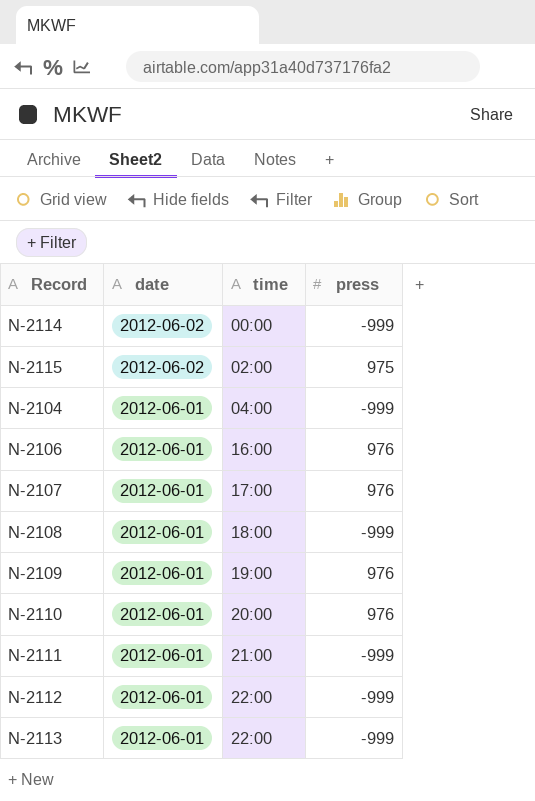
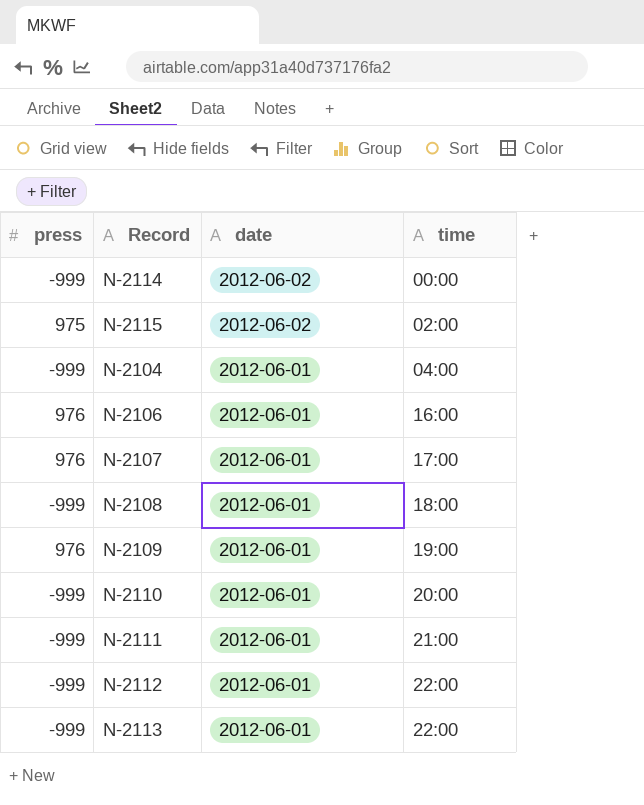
column press | position: 4 -> 1
N-2110 | press: 976 -> -999

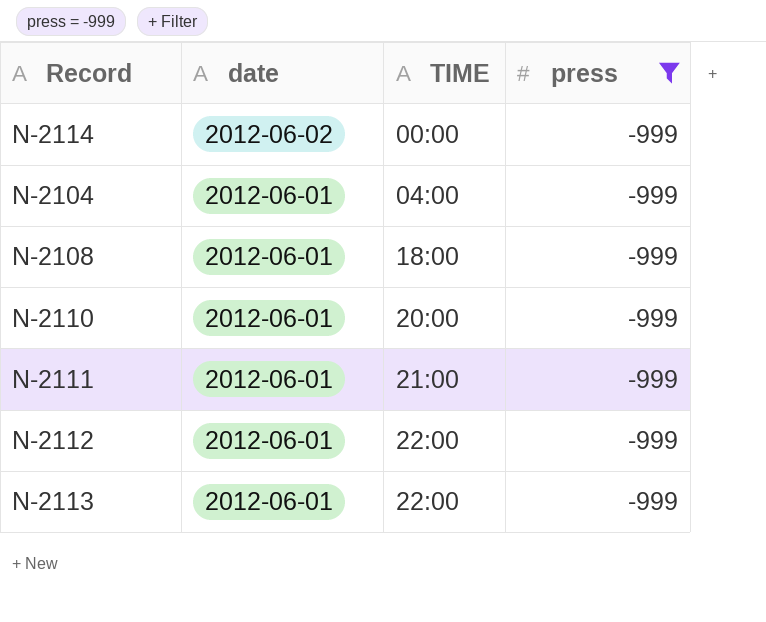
filter: none -> press = -999
column name: time -> TIME
column press | position: 1 -> 4

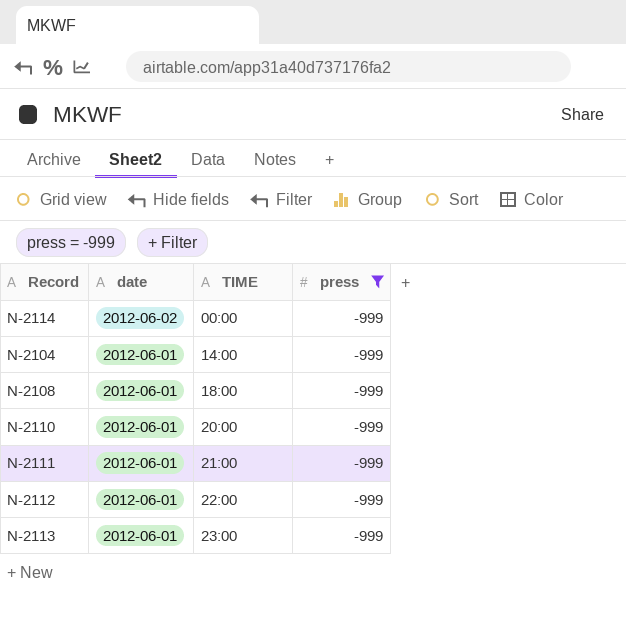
N-2104 | TIME: 04:00 -> 14:00
N-2113 | TIME: 22:00 -> 23:00

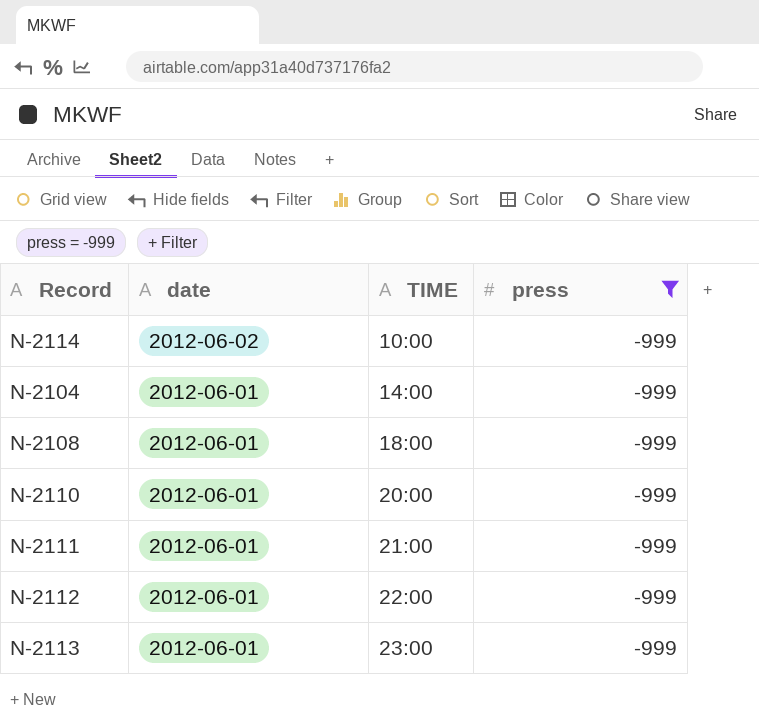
N-2114 | TIME: 00:00 -> 10:00

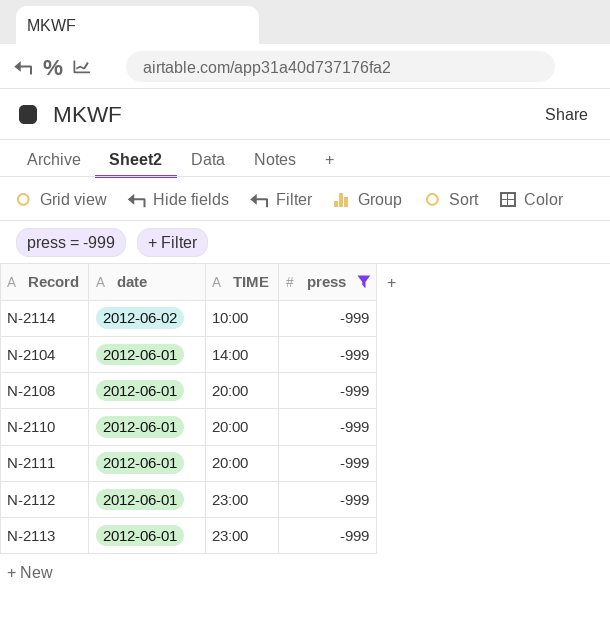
N-2108 | TIME: 18:00 -> 20:00
N-2111 | TIME: 21:00 -> 20:00
N-2112 | TIME: 22:00 -> 23:00

